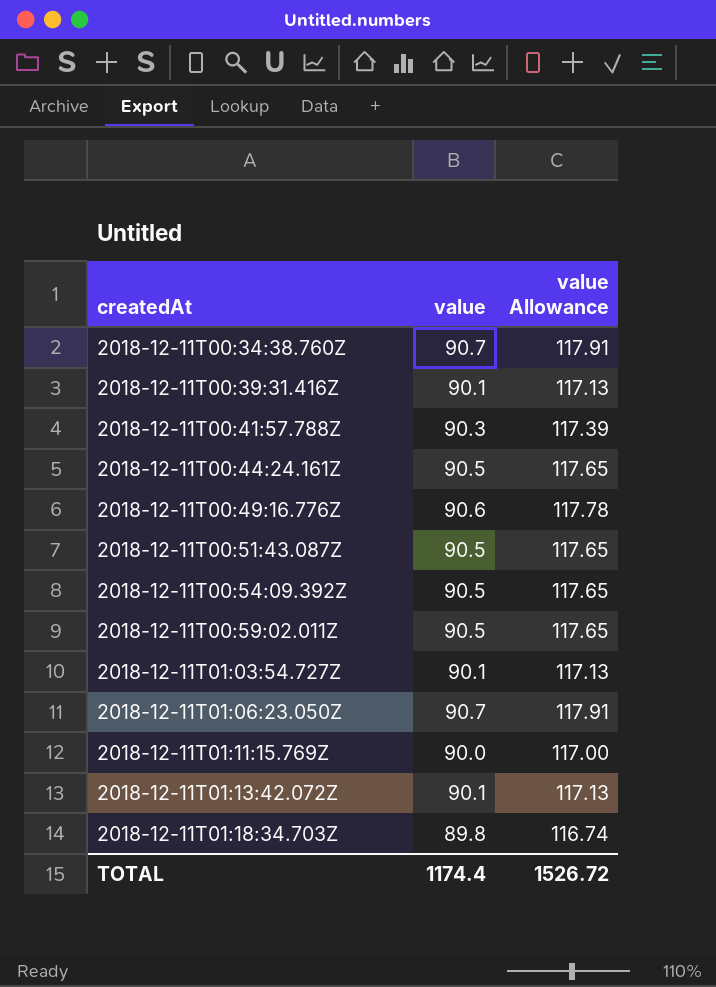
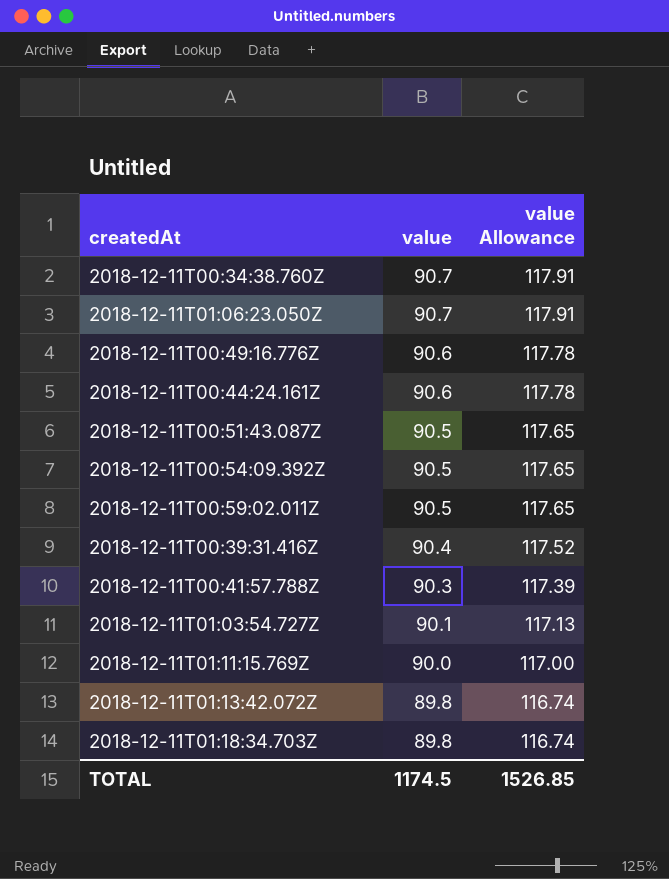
row order: createdAt ascending -> value descending
2018-12-11T00:44:24.161Z | value: 90.5 -> 90.6
2018-12-11T00:44:24.161Z | value Allowance: 117.65 -> 117.78
2018-12-11T00:39:31.416Z | value: 90.1 -> 90.4
2018-12-11T00:39:31.416Z | value Allowance: 117.13 -> 117.52
2018-12-11T01:13:42.072Z | value: 90.1 -> 89.8
2018-12-11T01:13:42.072Z | value Allowance: 117.13 -> 116.74
TOTAL | value: 1174.4 -> 1174.5
TOTAL | value Allowance: 1526.72 -> 1526.85

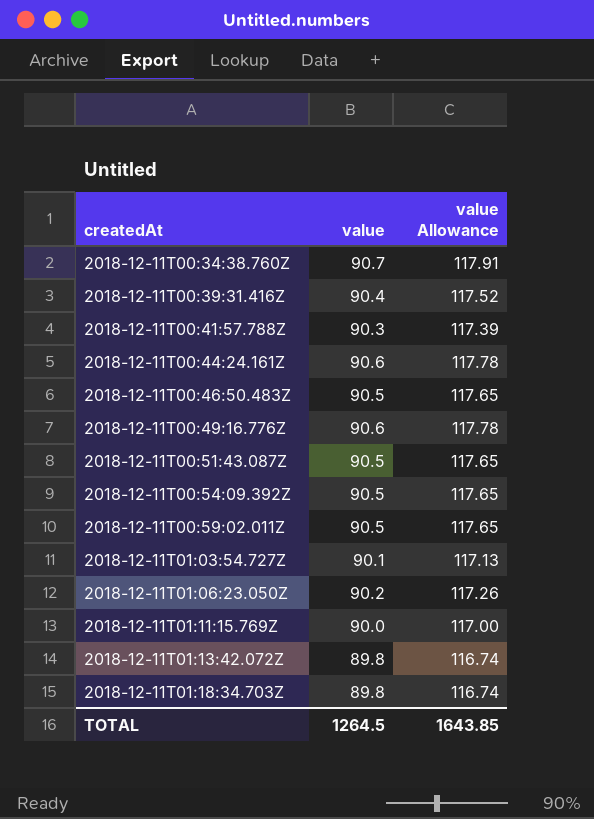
row order: value descending -> createdAt ascending
row 2018-12-11T00:46:50.483Z: none -> 90.5 | 117.65
2018-12-11T01:06:23.050Z | value: 90.7 -> 90.2
2018-12-11T01:06:23.050Z | value Allowance: 117.91 -> 117.26
TOTAL | value: 1174.5 -> 1264.5
TOTAL | value Allowance: 1526.85 -> 1643.85

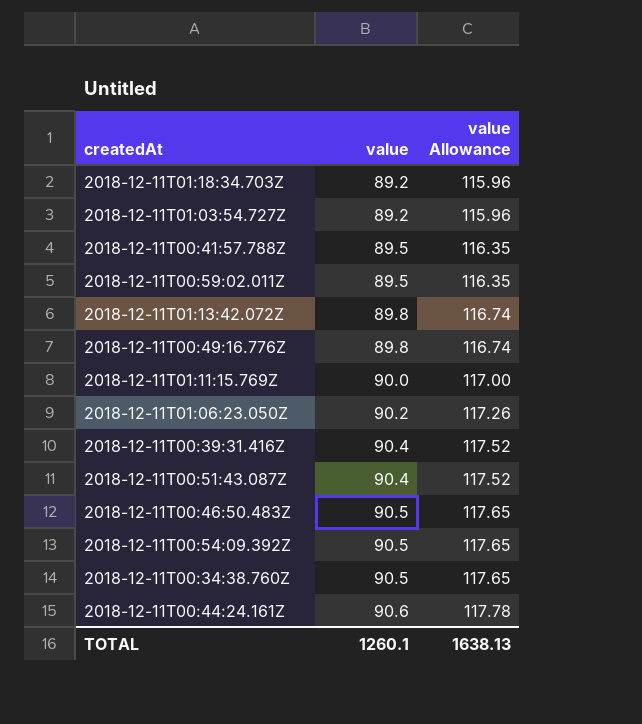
row order: createdAt ascending -> value ascending
2018-12-11T01:18:34.703Z | value: 89.8 -> 89.2
2018-12-11T01:18:34.703Z | value Allowance: 116.74 -> 115.96
2018-12-11T01:03:54.727Z | value: 90.1 -> 89.2
2018-12-11T01:03:54.727Z | value Allowance: 117.13 -> 115.96
2018-12-11T00:41:57.788Z | value: 90.3 -> 89.5
2018-12-11T00:41:57.788Z | value Allowance: 117.39 -> 116.35
2018-12-11T00:59:02.011Z | value: 90.5 -> 89.5
2018-12-11T00:59:02.011Z | value Allowance: 117.65 -> 116.35
2018-12-11T00:49:16.776Z | value: 90.6 -> 89.8
2018-12-11T00:49:16.776Z | value Allowance: 117.78 -> 116.74
2018-12-11T00:51:43.087Z | value: 90.5 -> 90.4
2018-12-11T00:51:43.087Z | value Allowance: 117.65 -> 117.52
2018-12-11T00:34:38.760Z | value: 90.7 -> 90.5
2018-12-11T00:34:38.760Z | value Allowance: 117.91 -> 117.65
TOTAL | value: 1264.5 -> 1260.1
TOTAL | value Allowance: 1643.85 -> 1638.13

